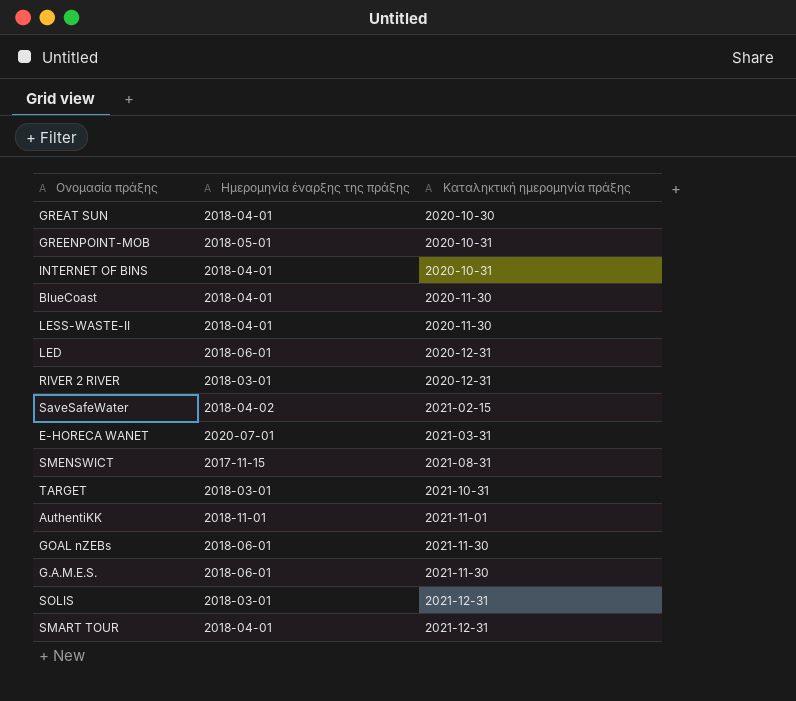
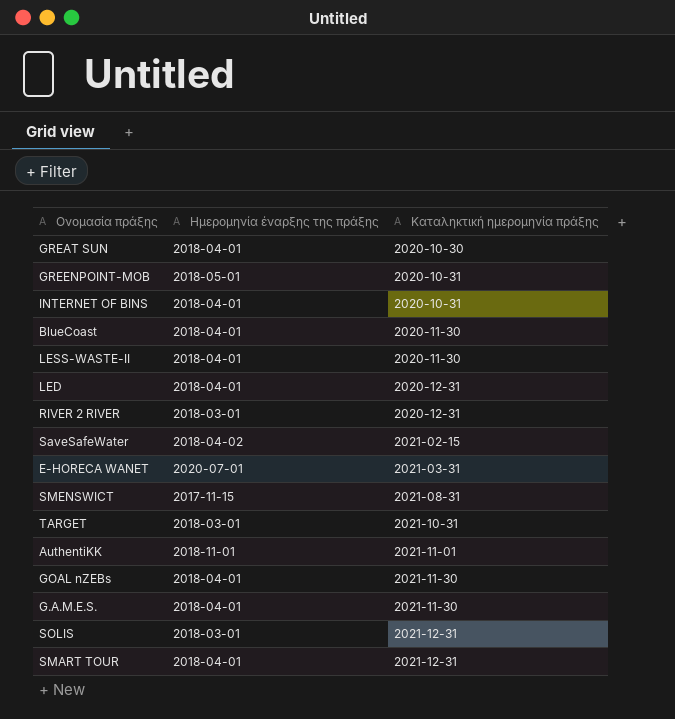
LED | Ημερομηνία έναρξης της πράξης: 2018-06-01 -> 2018-04-01
GOAL nZEBs | Ημερομηνία έναρξης της πράξης: 2018-06-01 -> 2018-04-01
G.A.M.E.S. | Ημερομηνία έναρξης της πράξης: 2018-06-01 -> 2018-04-01

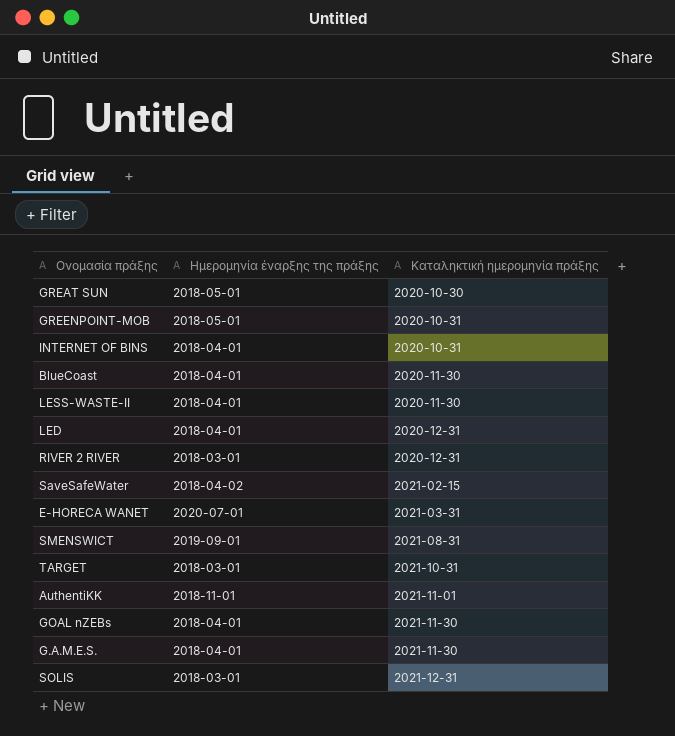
row SMART TOUR: 2018-04-01 | 2021-12-31 -> none
GREAT SUN | Ημερομηνία έναρξης της πράξης: 2018-04-01 -> 2018-05-01
SMENSWICT | Ημερομηνία έναρξης της πράξης: 2017-11-15 -> 2019-09-01

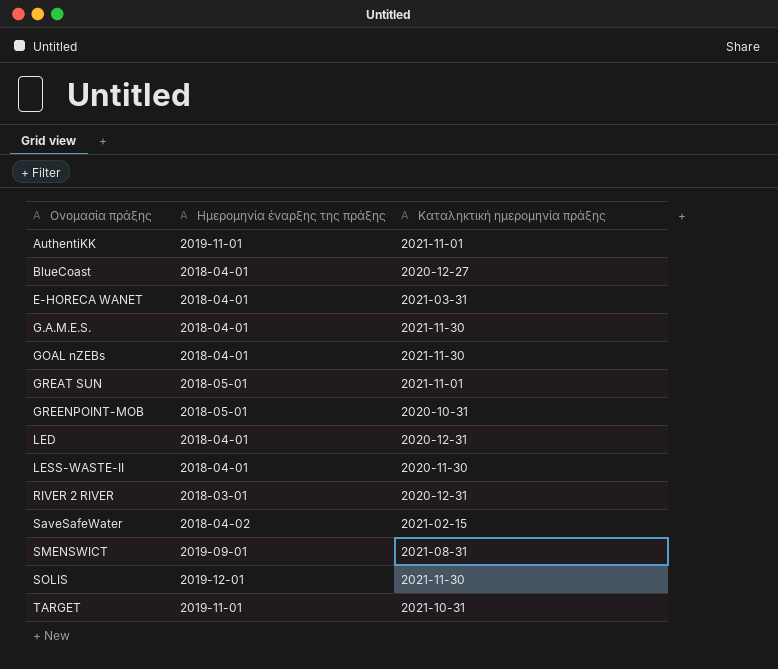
row order: Καταληκτική ημερομηνία πράξης ascending -> Ονομασία πράξης ascending
row INTERNET OF BINS: 2018-04-01 | 2020-10-31 -> none
AuthentiKK | Ημερομηνία έναρξης της πράξης: 2018-11-01 -> 2019-11-01
BlueCoast | Καταληκτική ημερομηνία πράξης: 2020-11-30 -> 2020-12-27
E-HORECA WANET | Ημερομηνία έναρξης της πράξης: 2020-07-01 -> 2018-04-01
GREAT SUN | Καταληκτική ημερομηνία πράξης: 2020-10-30 -> 2021-11-01
SOLIS | Ημερομηνία έναρξης της πράξης: 2018-03-01 -> 2019-12-01
SOLIS | Καταληκτική ημερομηνία πράξης: 2021-12-31 -> 2021-11-30
TARGET | Ημερομηνία έναρξης της πράξης: 2018-03-01 -> 2019-11-01

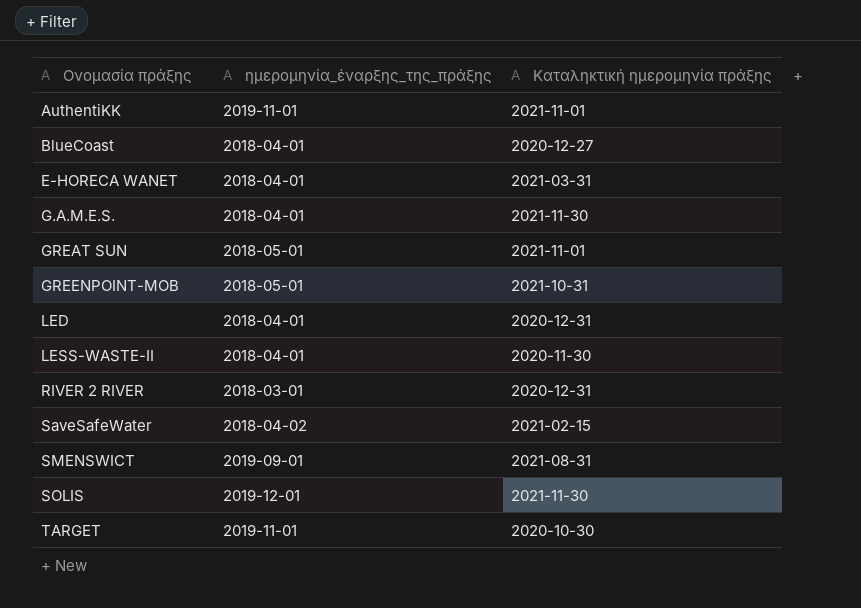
column name: Ημερομηνία έναρξης της πράξης -> ημερομηνία_έναρξης_της_πράξης
row GOAL nZEBs: 2018-04-01 | 2021-11-30 -> none
GREENPOINT-MOB | Καταληκτική ημερομηνία πράξης: 2020-10-31 -> 2021-10-31
TARGET | Καταληκτική ημερομηνία πράξης: 2021-10-31 -> 2020-10-30

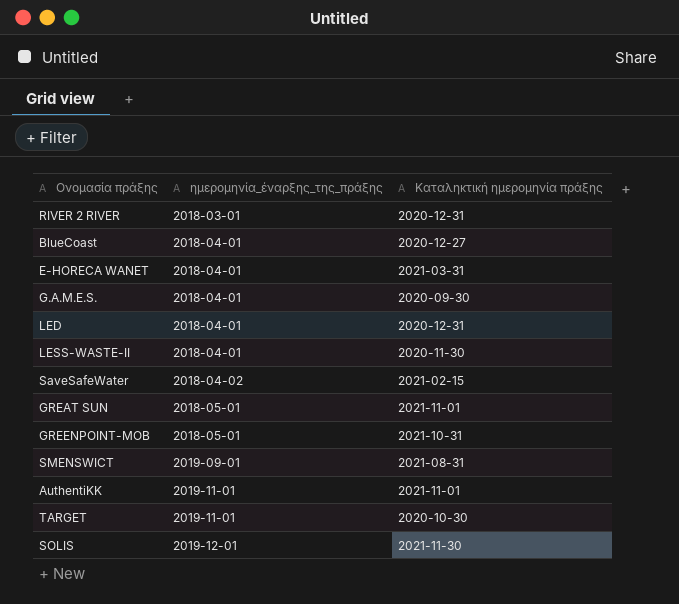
row order: Ονομασία πράξης ascending -> ημερομηνία_έναρξης_της_πράξης ascending
G.A.M.E.S. | Καταληκτική ημερομηνία πράξης: 2021-11-30 -> 2020-09-30

